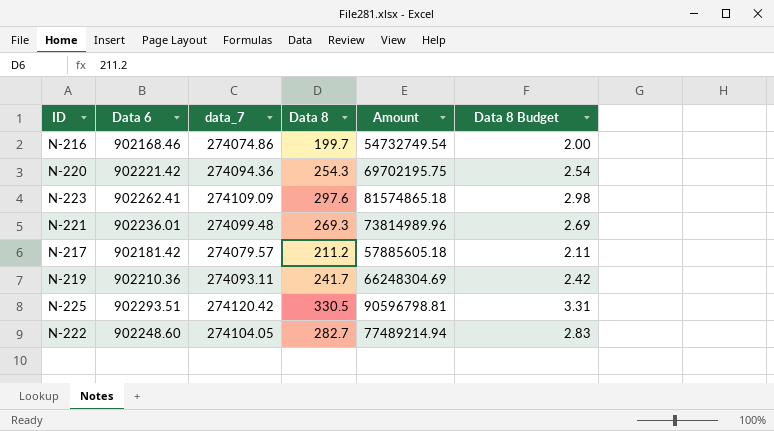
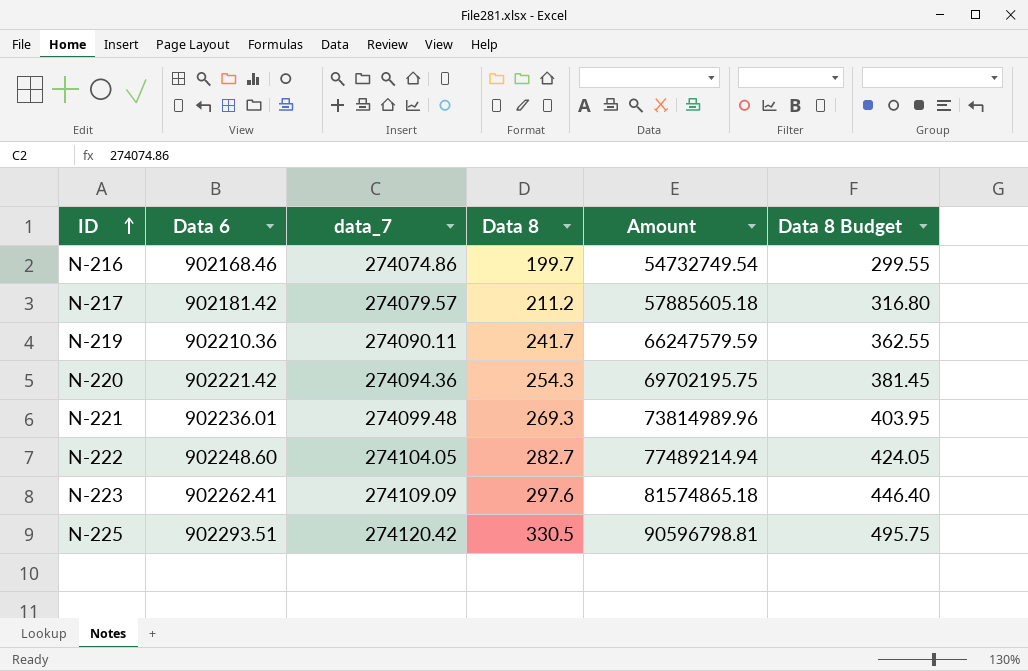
row order: none -> ID ascending
column Data 8 Budget | formula: [Data 8] * 0.01 -> [Data 8] * 1.5
N-219 | data_7: 274093.11 -> 274090.11
N-219 | Amount: 66248304.69 -> 66247579.59

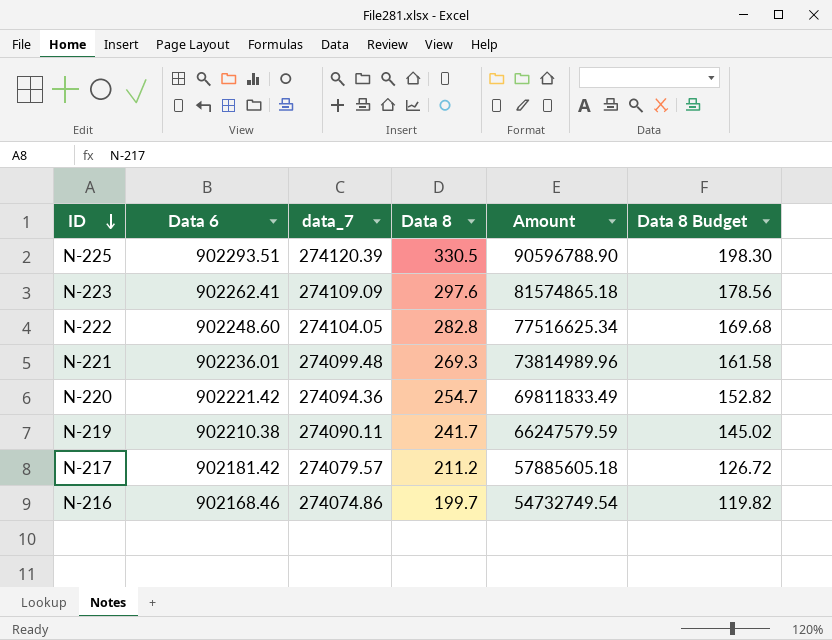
row order: ID ascending -> ID descending
column Data 8 Budget | formula: [Data 8] * 1.5 -> [Data 8] * 0.6
N-225 | data_7: 274120.42 -> 274120.39
N-225 | Amount: 90596798.81 -> 90596788.90
N-222 | Data 8: 282.7 -> 282.8
N-222 | Amount: 77489214.94 -> 77516625.34
N-220 | Data 8: 254.3 -> 254.7
N-220 | Amount: 69702195.75 -> 69811833.49
N-219 | Data 6: 902210.36 -> 902210.38

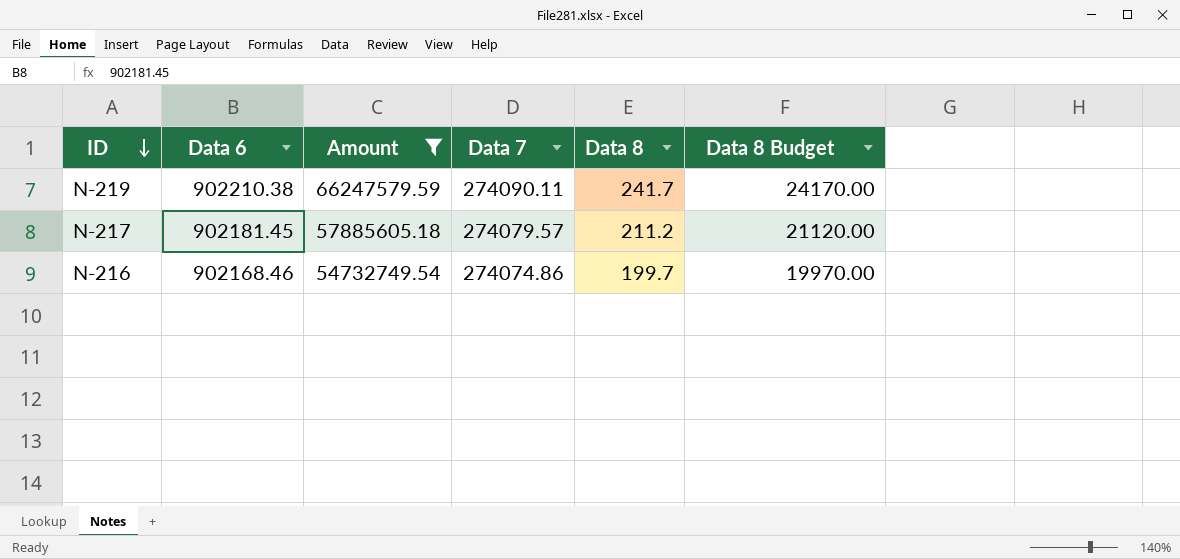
filter: none -> Amount <= 66247579.59
column Amount | position: 5 -> 3
column name: data_7 -> Data 7
column Data 8 Budget | formula: [Data 8] * 0.6 -> [Data 8] * 100
N-217 | Data 6: 902181.42 -> 902181.45

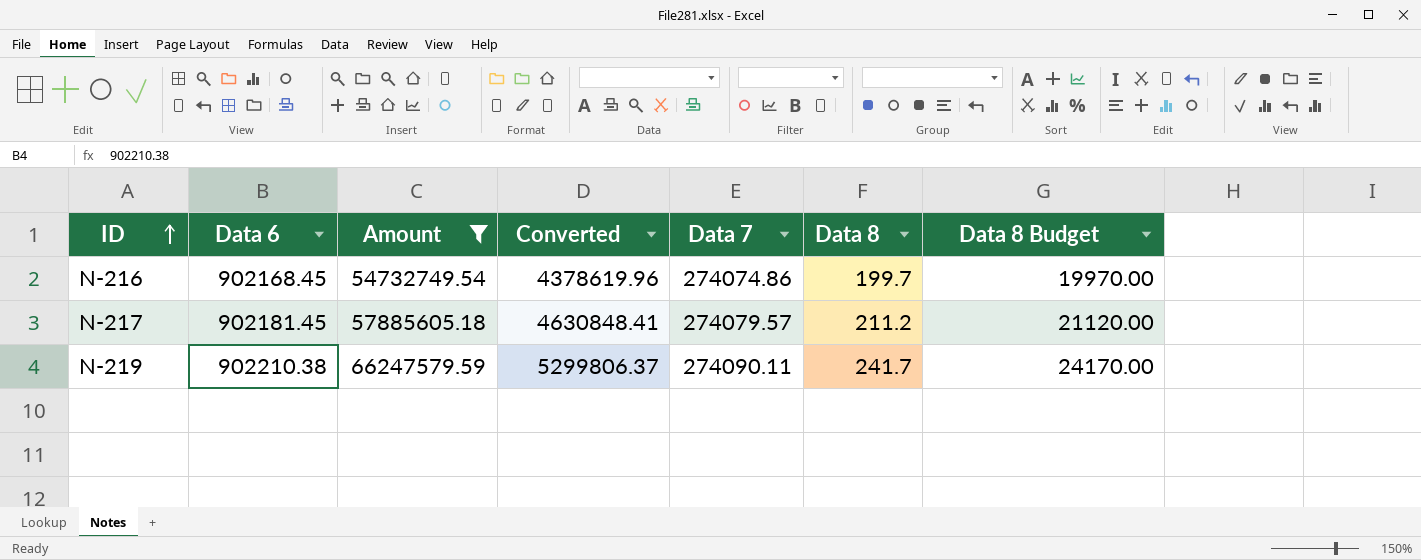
row order: ID descending -> ID ascending
column Converted | formula: none -> [Amount] * 0.08
N-216 | Data 6: 902168.46 -> 902168.45

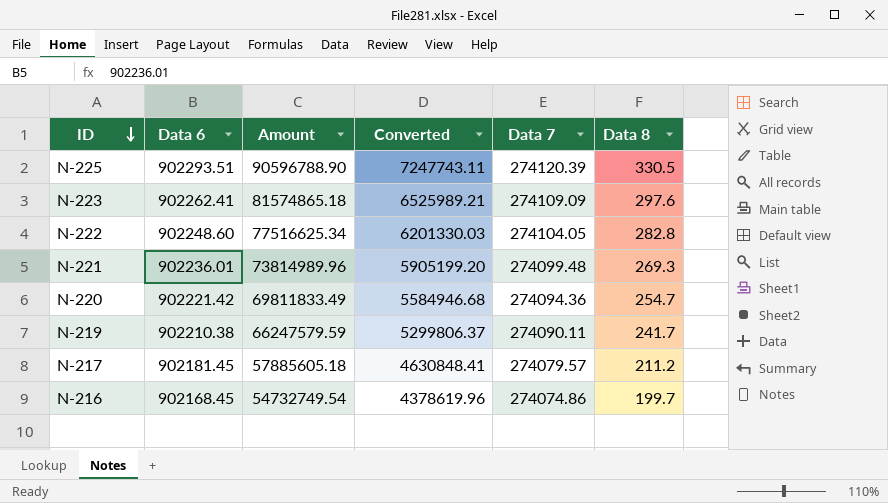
filter: Amount <= 66247579.59 -> none
row order: ID ascending -> ID descending
column Data 8 Budget | formula: [Data 8] * 100 -> none

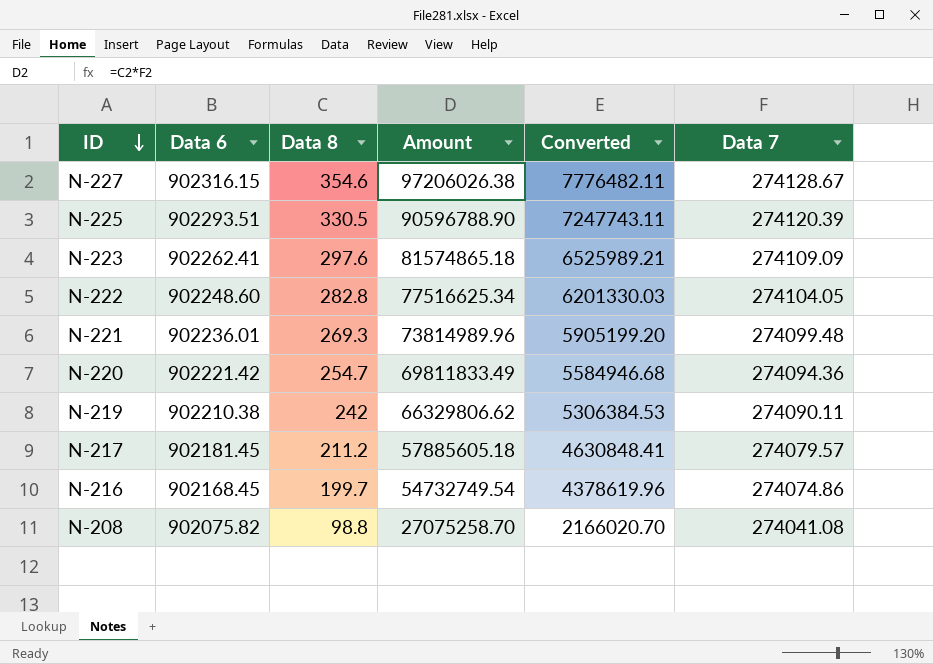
column Data 8 | position: 6 -> 3
row N-227: none -> 902316.15 | 354.6 | 97206026.38 | 7776482.11 | 274128.67
N-219 | Data 8: 241.7 -> 242
N-219 | Amount: 66247579.59 -> 66329806.62
N-219 | Converted: 5299806.37 -> 5306384.53
row N-208: none -> 902075.82 | 98.8 | 27075258.70 | 2166020.70 | 274041.08

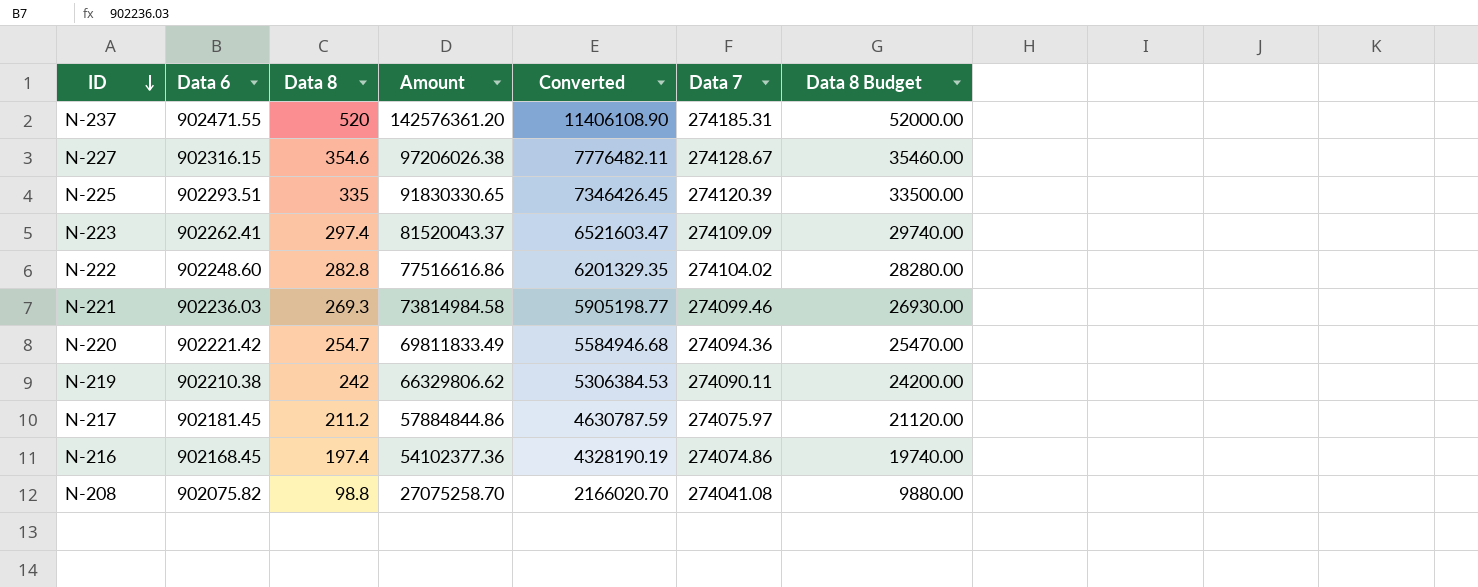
column Data 8 Budget | formula: none -> [Data 8] * 100
row N-237: none -> 902471.55 | 520 | 142576361.20 | 11406108.90 | 274185.31 | 52000.00
N-225 | Data 8: 330.5 -> 335
N-225 | Amount: 90596788.90 -> 91830330.65
N-225 | Converted: 7247743.11 -> 7346426.45
N-223 | Data 8: 297.6 -> 297.4
N-223 | Amount: 81574865.18 -> 81520043.37
N-223 | Converted: 6525989.21 -> 6521603.47
N-222 | Amount: 77516625.34 -> 77516616.86
N-222 | Converted: 6201330.03 -> 6201329.35
N-222 | Data 7: 274104.05 -> 274104.02
N-221 | Data 6: 902236.01 -> 902236.03
N-221 | Amount: 73814989.96 -> 73814984.58
N-221 | Converted: 5905199.20 -> 5905198.77
N-221 | Data 7: 274099.48 -> 274099.46
N-217 | Amount: 57885605.18 -> 57884844.86
N-217 | Converted: 4630848.41 -> 4630787.59
N-217 | Data 7: 274079.57 -> 274075.97
N-216 | Data 8: 199.7 -> 197.4
N-216 | Amount: 54732749.54 -> 54102377.36
N-216 | Converted: 4378619.96 -> 4328190.19

